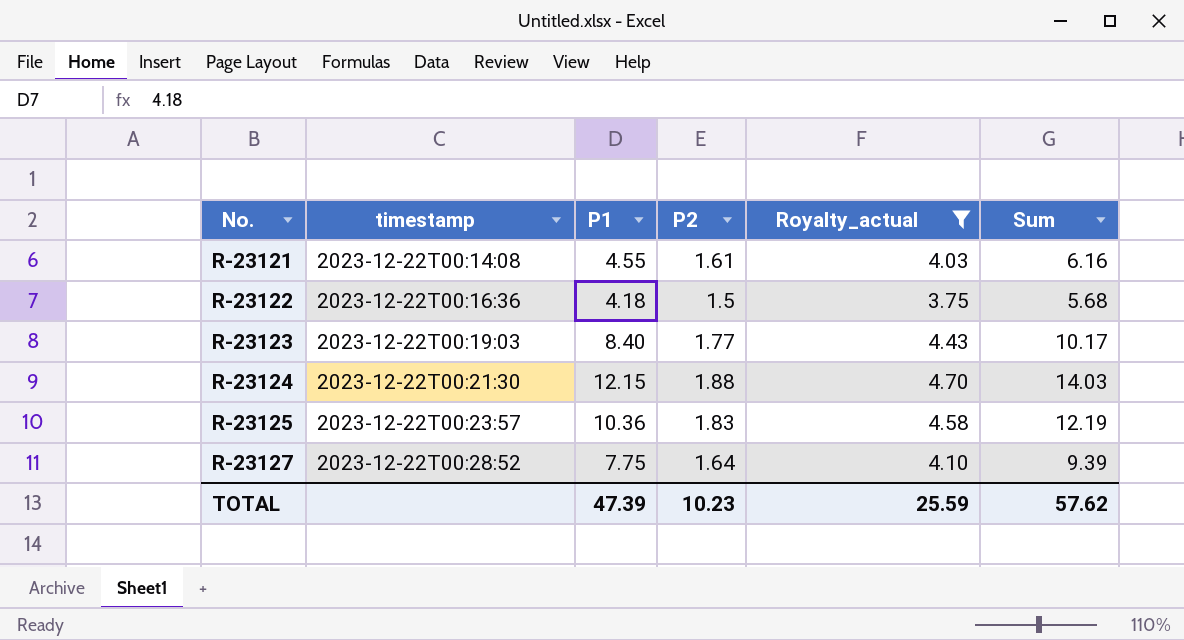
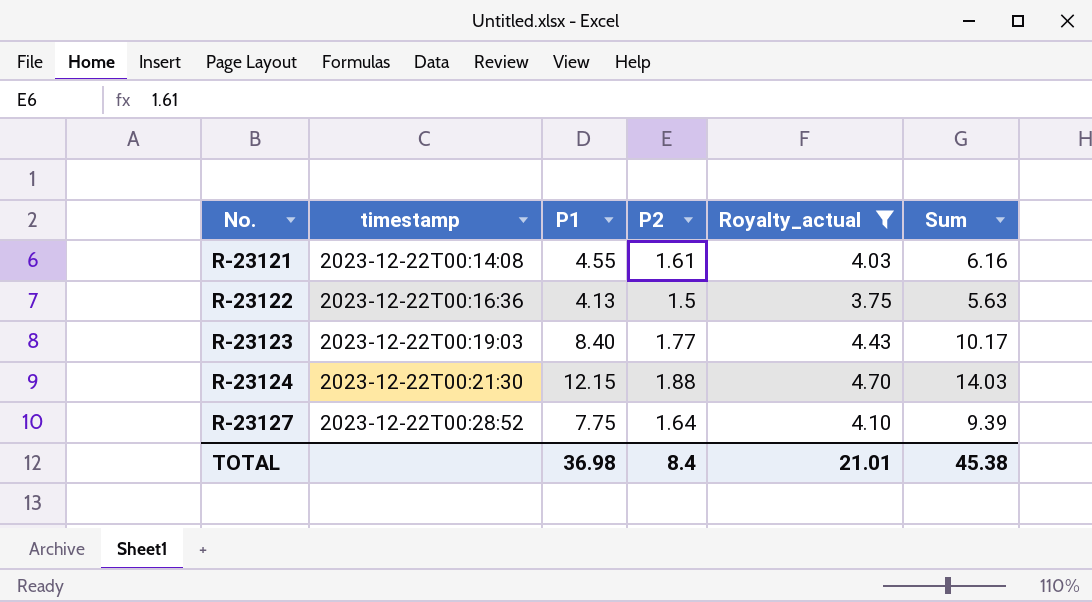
row R-23125: 2023-12-22T00:23:57 | 10.36 | 1.83 | 4.58 | 12.19 -> none
R-23122 | P1: 4.18 -> 4.13
R-23122 | Sum: 5.68 -> 5.63
TOTAL | P1: 47.39 -> 36.98
TOTAL | P2: 10.23 -> 8.4
TOTAL | Royalty_actual: 25.59 -> 21.01
TOTAL | Sum: 57.62 -> 45.38

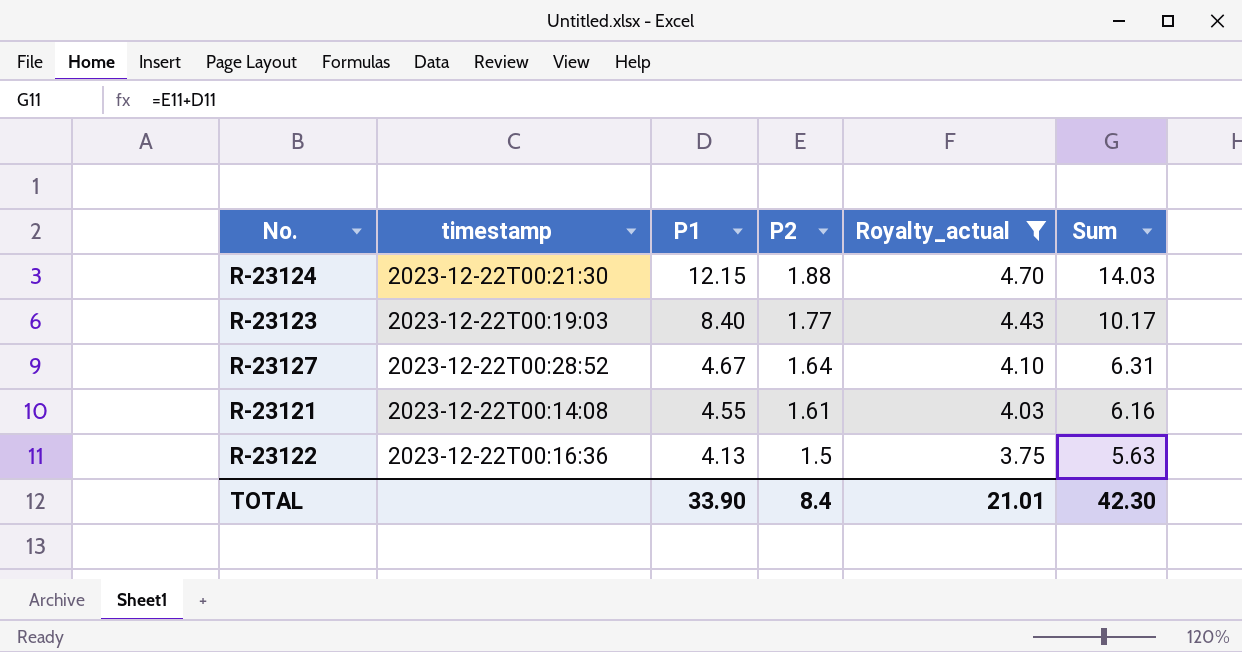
row order: No. ascending -> P1 descending
R-23127 | P1: 7.75 -> 4.67
R-23127 | Sum: 9.39 -> 6.31
TOTAL | P1: 36.98 -> 33.90
TOTAL | Sum: 45.38 -> 42.30

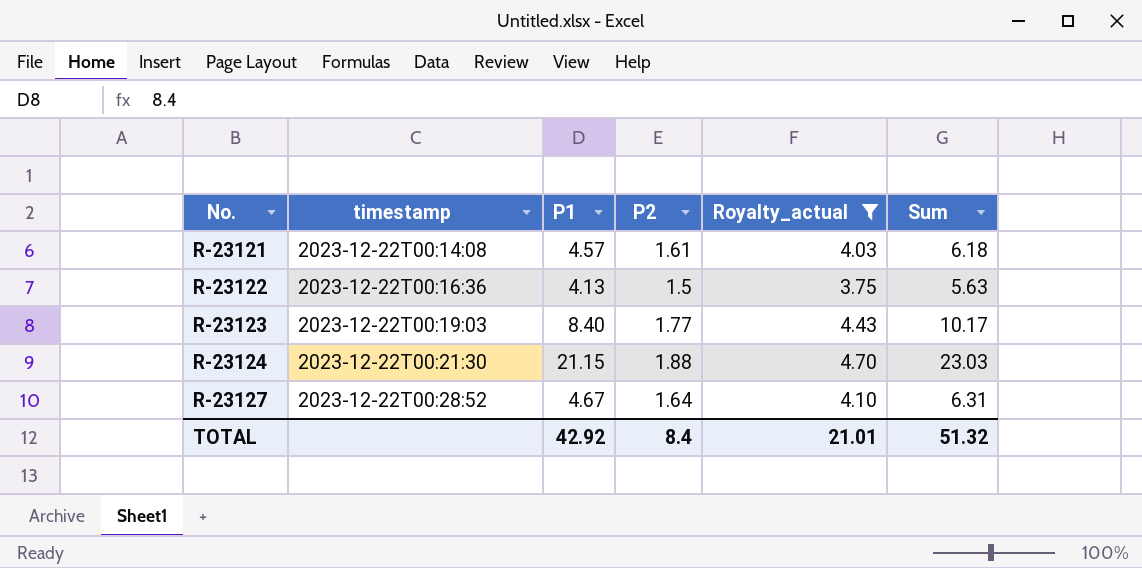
row order: P1 descending -> No. ascending
R-23121 | P1: 4.55 -> 4.57
R-23121 | Sum: 6.16 -> 6.18
R-23124 | P1: 12.15 -> 21.15
R-23124 | Sum: 14.03 -> 23.03
TOTAL | P1: 33.90 -> 42.92
TOTAL | Sum: 42.30 -> 51.32

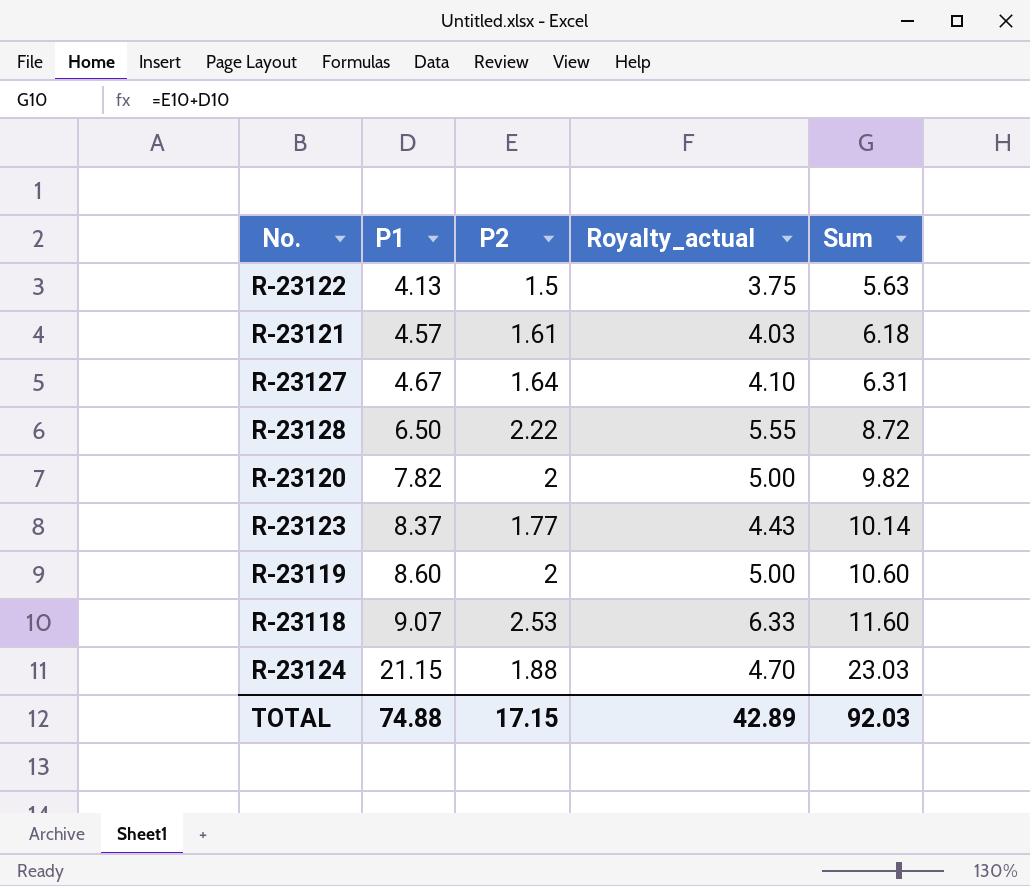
filter: Royalty_actual <= 4.70 -> none
row order: No. ascending -> P1 ascending
column timestamp | position: 2 -> none
R-23123 | P1: 8.40 -> 8.37
R-23123 | Sum: 10.17 -> 10.14
TOTAL | P1: 42.92 -> 74.88
TOTAL | P2: 8.4 -> 17.15
TOTAL | Royalty_actual: 21.01 -> 42.89
TOTAL | Sum: 51.32 -> 92.03

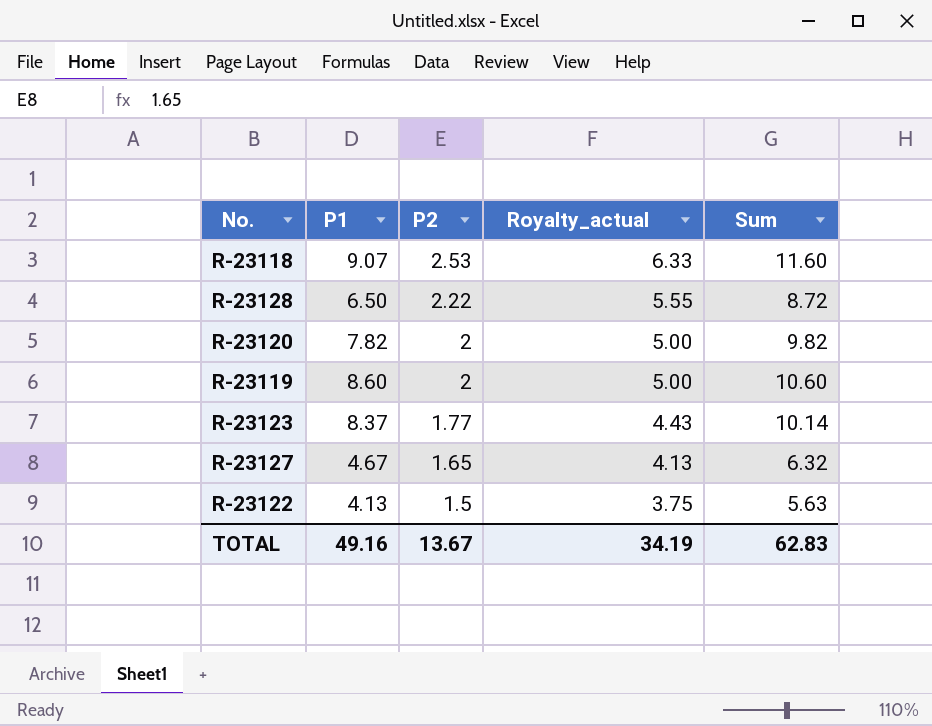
row order: P1 ascending -> P2 descending
row R-23121: 4.57 | 1.61 | 4.03 | 6.18 -> none
row R-23124: 21.15 | 1.88 | 4.70 | 23.03 -> none
R-23127 | P2: 1.64 -> 1.65
R-23127 | Royalty_actual: 4.10 -> 4.13
R-23127 | Sum: 6.31 -> 6.32
TOTAL | P1: 74.88 -> 49.16
TOTAL | P2: 17.15 -> 13.67
TOTAL | Royalty_actual: 42.89 -> 34.19
TOTAL | Sum: 92.03 -> 62.83

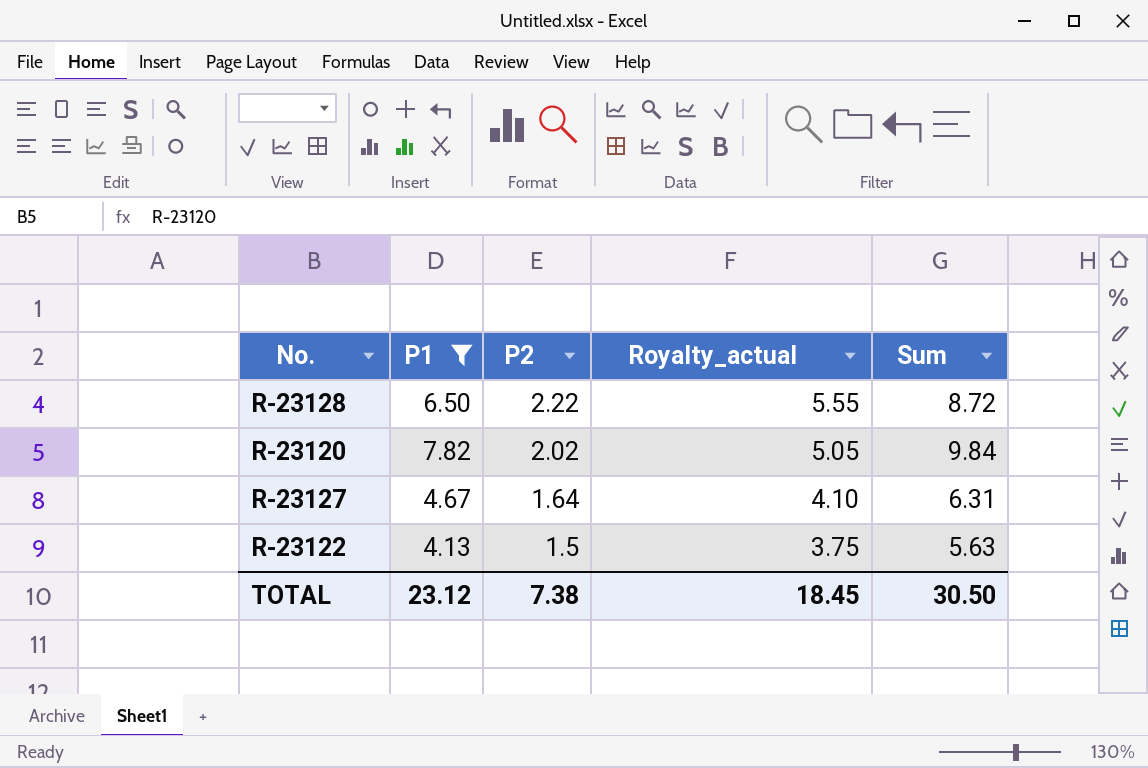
filter: none -> P1 <= 7.82
R-23120 | P2: 2 -> 2.02
R-23120 | Royalty_actual: 5.00 -> 5.05
R-23120 | Sum: 9.82 -> 9.84
R-23127 | P2: 1.65 -> 1.64
R-23127 | Royalty_actual: 4.13 -> 4.10
R-23127 | Sum: 6.32 -> 6.31
TOTAL | P1: 49.16 -> 23.12
TOTAL | P2: 13.67 -> 7.38
TOTAL | Royalty_actual: 34.19 -> 18.45
TOTAL | Sum: 62.83 -> 30.50

